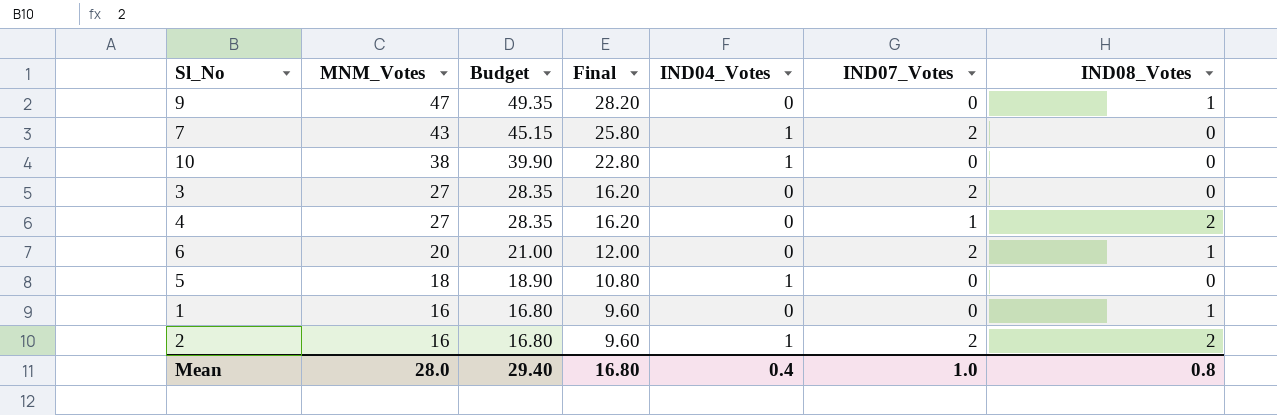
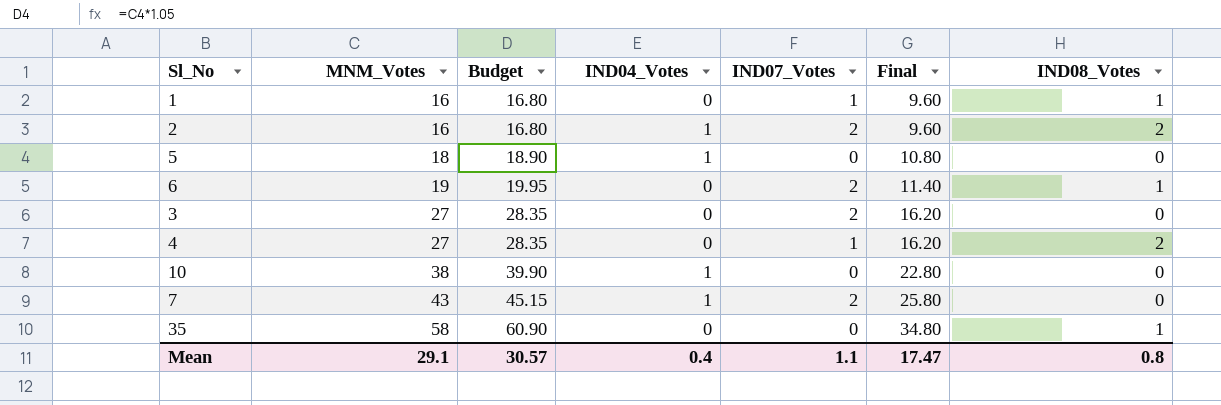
row order: MNM_Votes descending -> MNM_Votes ascending
column Final | position: 4 -> 6
row 9: 47 | 49.35 | 28.20 | 0 | 0 | 1 -> none
1 | IND07_Votes: 0 -> 1
6 | MNM_Votes: 20 -> 19
6 | Budget: 21.00 -> 19.95
6 | Final: 12.00 -> 11.40
row 35: none -> 58 | 60.90 | 0 | 0 | 34.80 | 1
Mean | MNM_Votes: 28.0 -> 29.1
Mean | Budget: 29.40 -> 30.57
Mean | IND07_Votes: 1.0 -> 1.1
Mean | Final: 16.80 -> 17.47

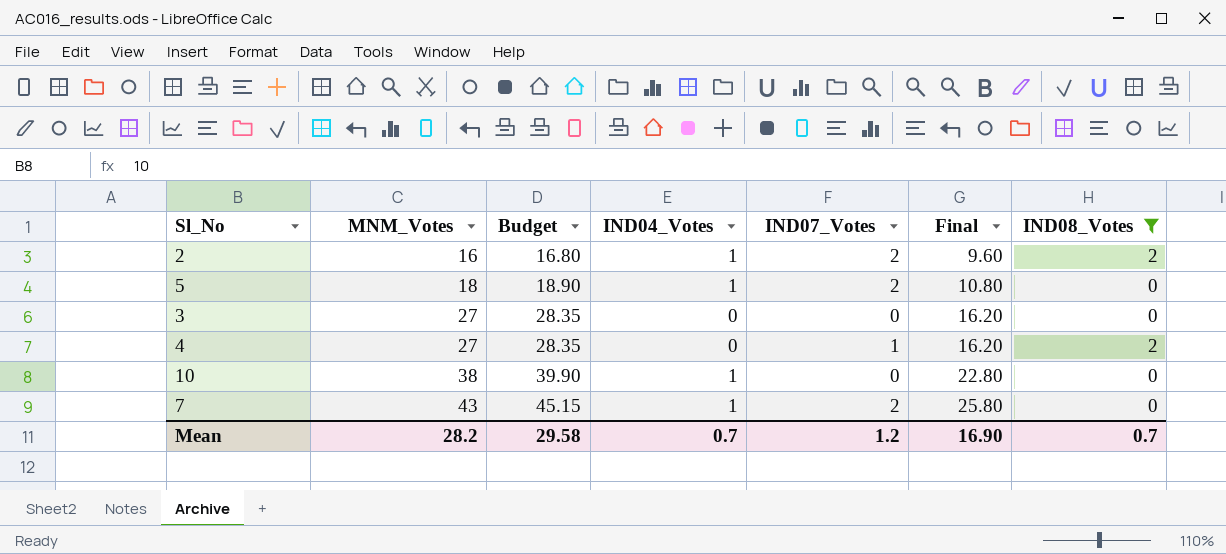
filter: none -> IND08_Votes != 1
5 | IND07_Votes: 0 -> 2
3 | IND07_Votes: 2 -> 0
Mean | MNM_Votes: 29.1 -> 28.2
Mean | Budget: 30.57 -> 29.58
Mean | IND04_Votes: 0.4 -> 0.7
Mean | IND07_Votes: 1.1 -> 1.2
Mean | Final: 17.47 -> 16.90
Mean | IND08_Votes: 0.8 -> 0.7

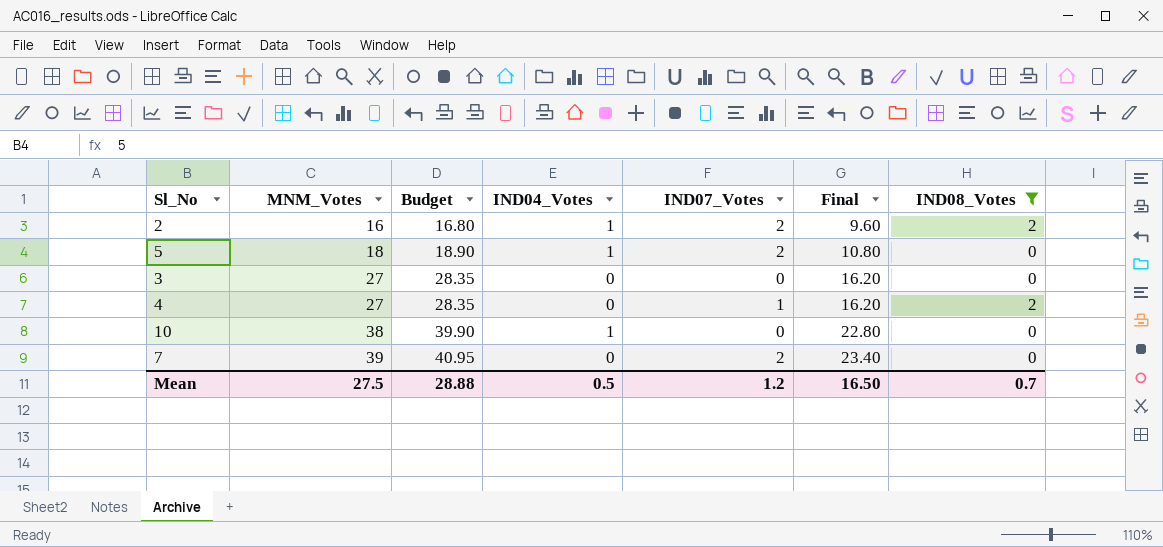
7 | MNM_Votes: 43 -> 39
7 | Budget: 45.15 -> 40.95
7 | IND04_Votes: 1 -> 0
7 | Final: 25.80 -> 23.40
Mean | MNM_Votes: 28.2 -> 27.5
Mean | Budget: 29.58 -> 28.88
Mean | IND04_Votes: 0.7 -> 0.5
Mean | Final: 16.90 -> 16.50

